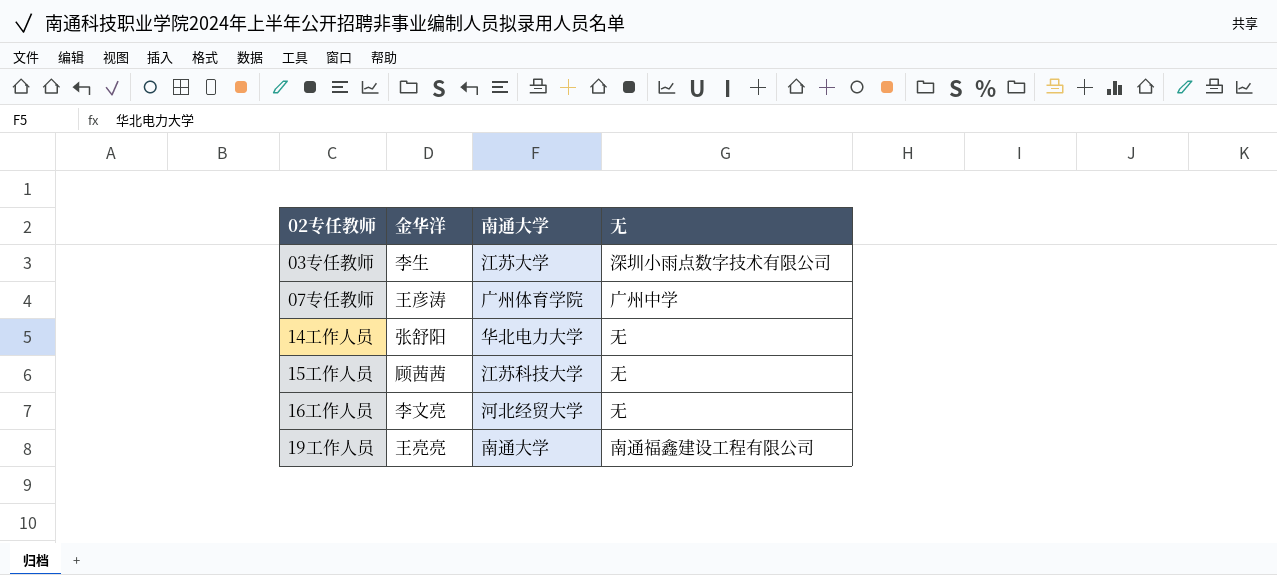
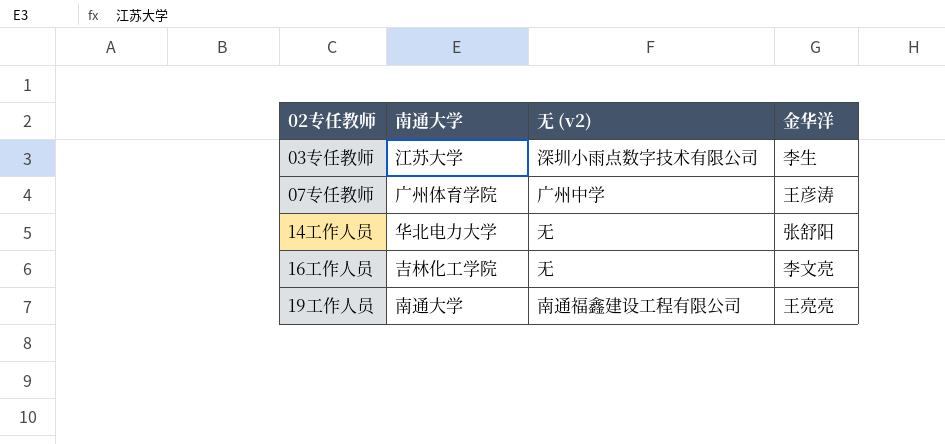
column name: 无 -> 无 (v2)
column 金华洋 | position: 2 -> 4
row 15工作人员: 顾茜茜 | 江苏科技大学 | 无 -> none
16工作人员 | 南通大学: 河北经贸大学 -> 吉林化工学院

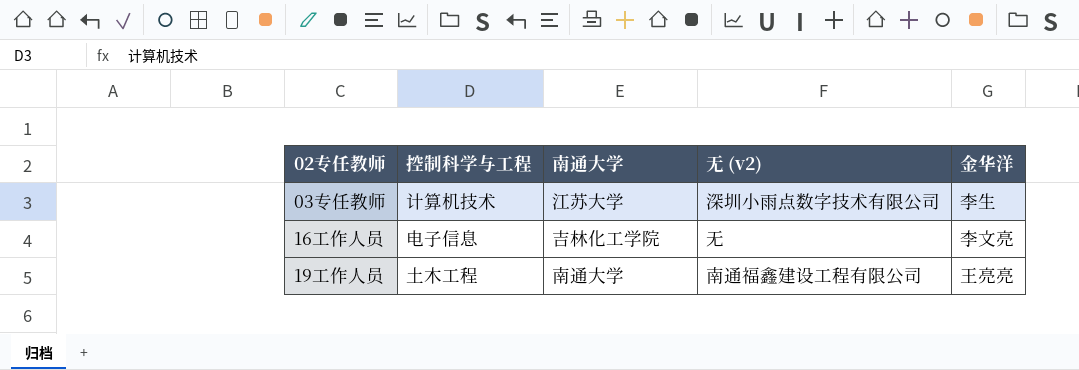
column 控制科学与工程 | position: none -> 2
row 07专任教师: 广州体育学院 | 广州中学 | 王彦涛 -> none
row 14工作人员: 华北电力大学 | 无 | 张舒阳 -> none

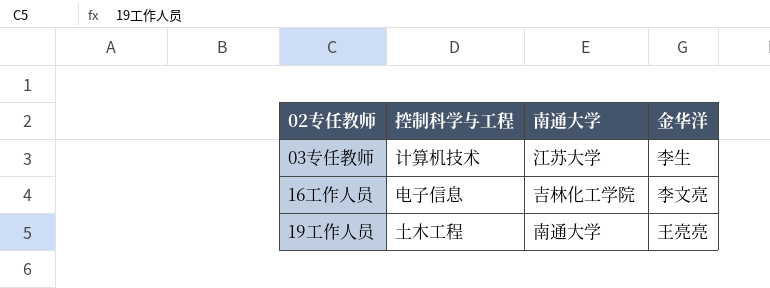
column 无 (v2) | position: 4 -> none

